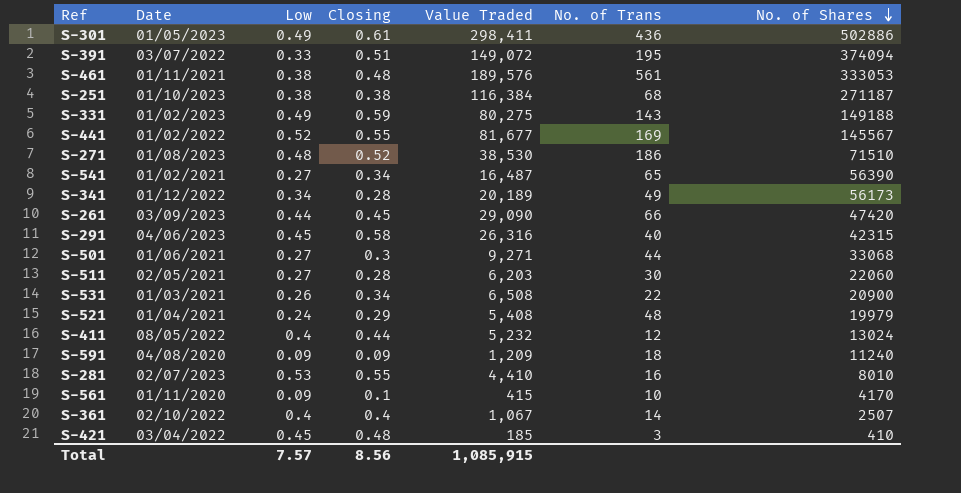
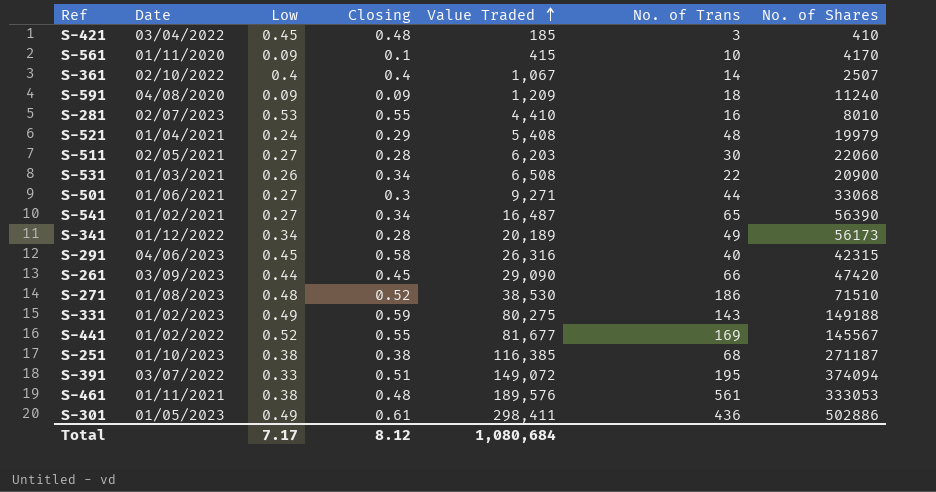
row order: No. of Shares descending -> Value Traded ascending
row S-411: 08/05/2022 | 0.4 | 0.44 | 5,232 | 12 | 13024 -> none
S-251 | Value Traded: 116,384 -> 116,385
Total | Low: 7.57 -> 7.17
Total | Closing: 8.56 -> 8.12
Total | Value Traded: 1,085,915 -> 1,080,684

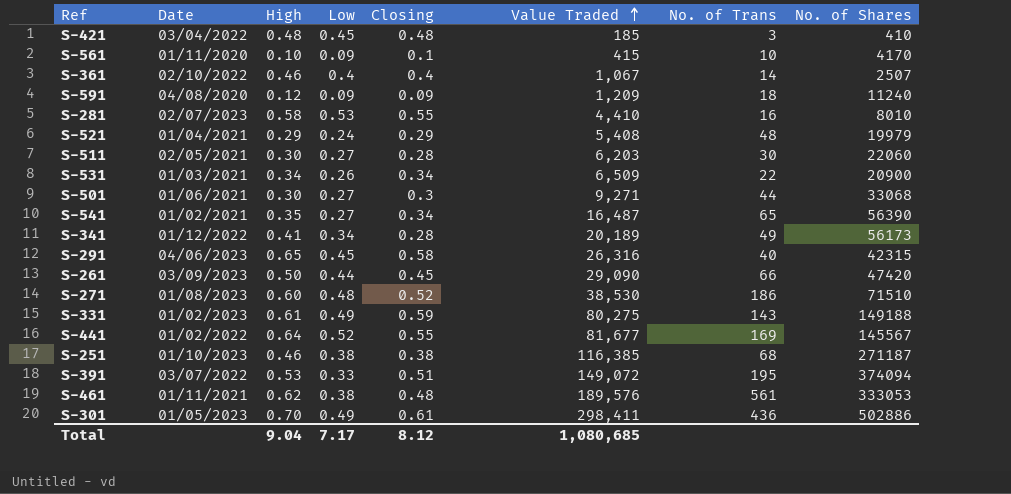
column High | position: none -> 3
S-531 | Value Traded: 6,508 -> 6,509
Total | Value Traded: 1,080,684 -> 1,080,685

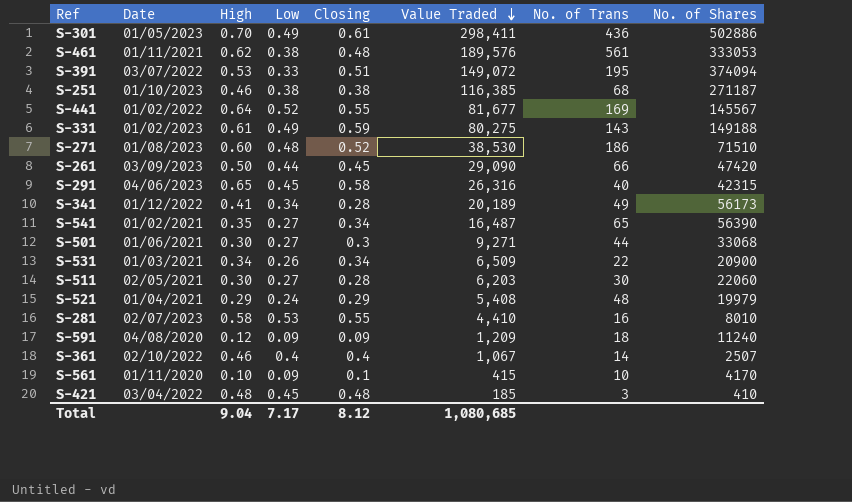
row order: Value Traded ascending -> Value Traded descending

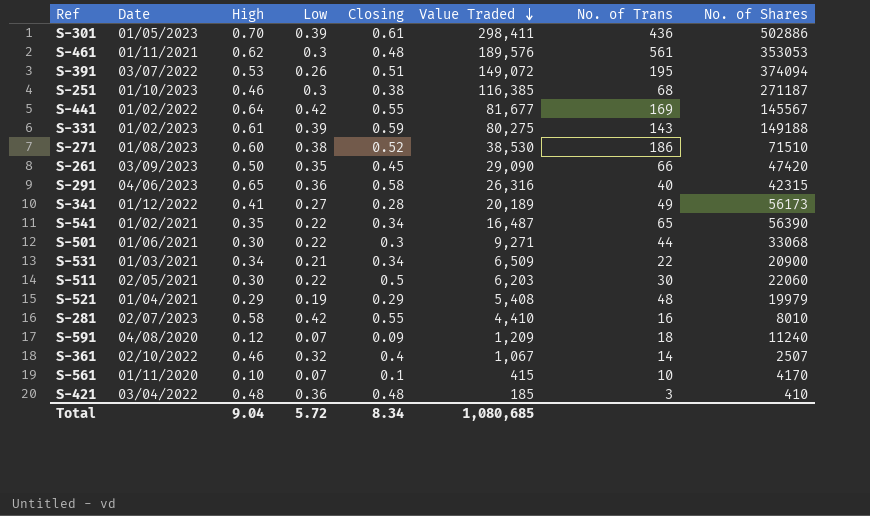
S-301 | Low: 0.49 -> 0.39
S-461 | Low: 0.38 -> 0.3
S-461 | No. of Shares: 333053 -> 353053
S-391 | Low: 0.33 -> 0.26
S-251 | Low: 0.38 -> 0.3
S-441 | Low: 0.52 -> 0.42
S-331 | Low: 0.49 -> 0.39
S-271 | Low: 0.48 -> 0.38
S-261 | Low: 0.44 -> 0.35
S-291 | Low: 0.45 -> 0.36
S-341 | Low: 0.34 -> 0.27
S-541 | Low: 0.27 -> 0.22
S-501 | Low: 0.27 -> 0.22
S-531 | Low: 0.26 -> 0.21
S-511 | Low: 0.27 -> 0.22
S-511 | Closing: 0.28 -> 0.5
S-521 | Low: 0.24 -> 0.19
S-281 | Low: 0.53 -> 0.42
S-591 | Low: 0.09 -> 0.07
S-361 | Low: 0.4 -> 0.32
S-561 | Low: 0.09 -> 0.07
S-421 | Low: 0.45 -> 0.36
Total | Low: 7.17 -> 5.72
Total | Closing: 8.12 -> 8.34

